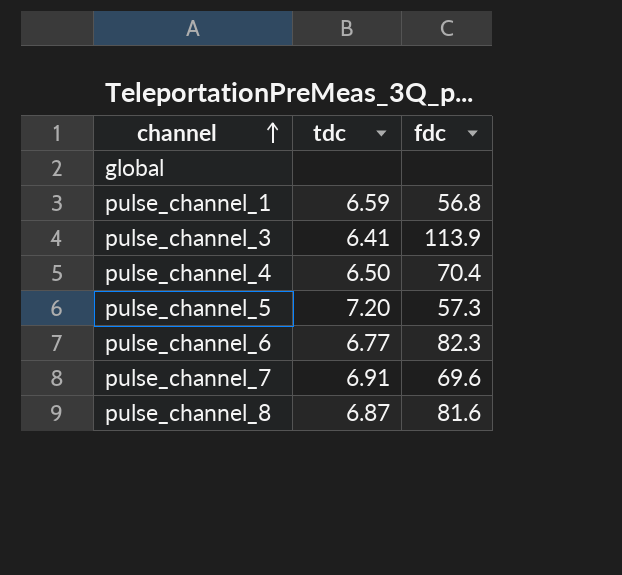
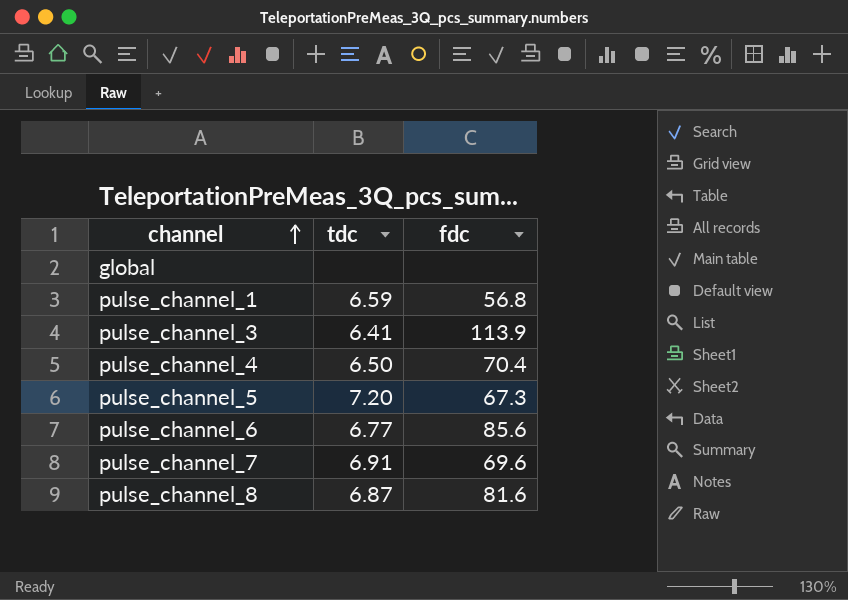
pulse_channel_5 | fdc: 57.3 -> 67.3
pulse_channel_6 | fdc: 82.3 -> 85.6

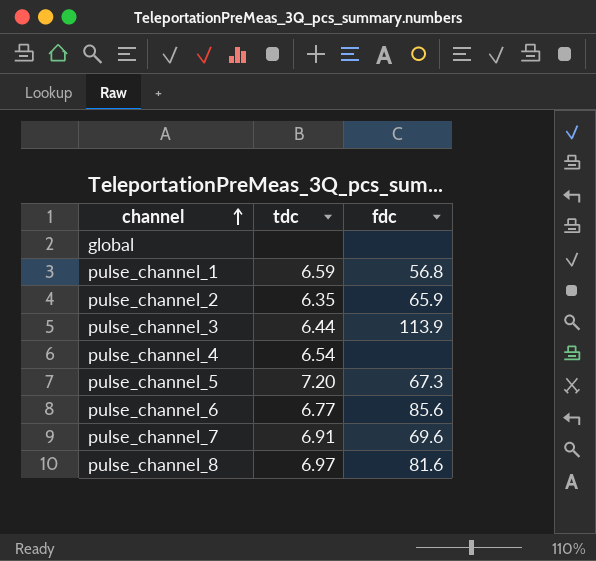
row pulse_channel_2: none -> 6.35 | 65.9
pulse_channel_3 | tdc: 6.41 -> 6.44
pulse_channel_4 | tdc: 6.50 -> 6.54
pulse_channel_4 | fdc: 70.4 -> none
pulse_channel_8 | tdc: 6.87 -> 6.97

